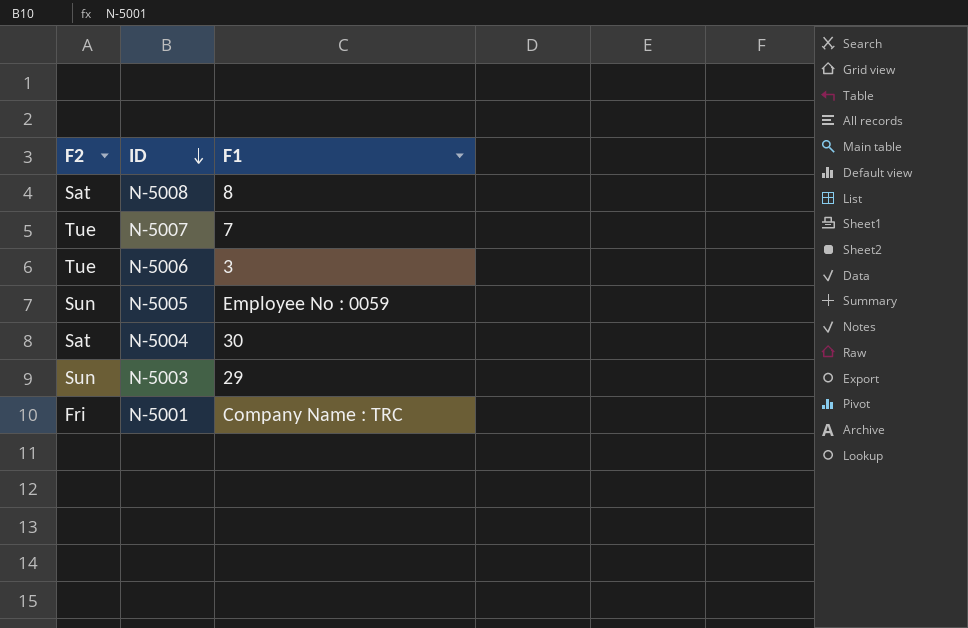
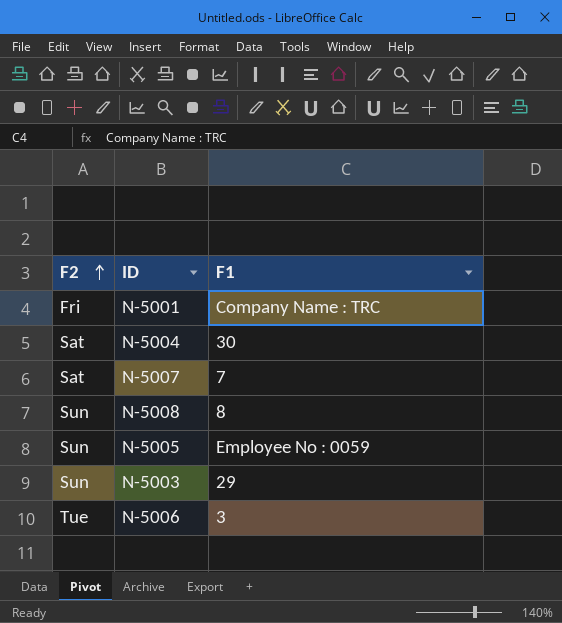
row order: ID descending -> F2 ascending
N-5007 | F2: Tue -> Sat
N-5008 | F2: Sat -> Sun

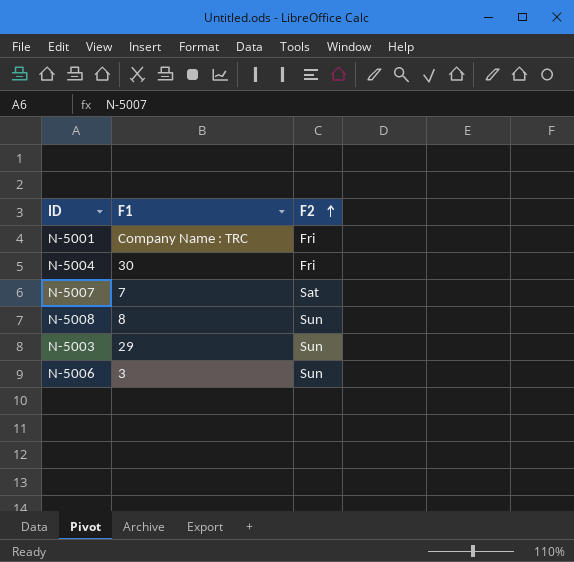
column F2 | position: 1 -> 3
row N-5005: Sun | Employee No : 0059 -> none
N-5004 | F2: Sat -> Fri
N-5006 | F2: Tue -> Sun

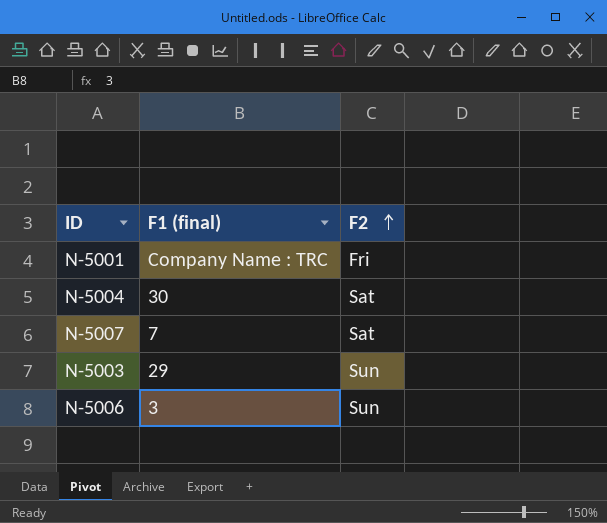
column name: F1 -> F1 (final)
row N-5008: 8 | Sun -> none
N-5004 | F2: Fri -> Sat

